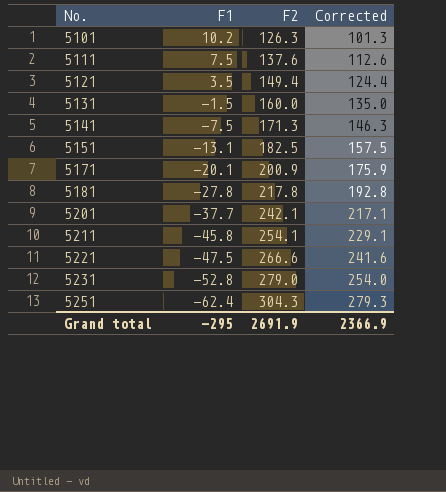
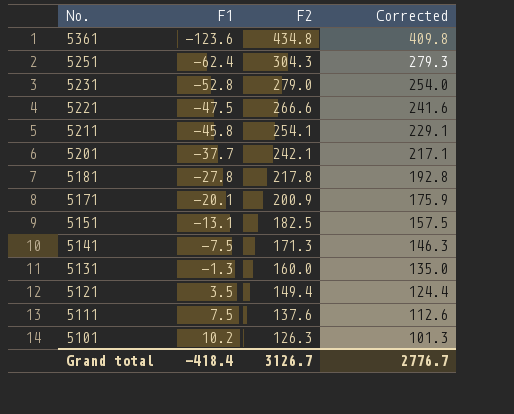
row order: No. ascending -> No. descending
row 5361: none -> -123.6 | 434.8 | 409.8
5131 | F1: -1.5 -> -1.3
Grand total | F1: -295 -> -418.4
Grand total | F2: 2691.9 -> 3126.7
Grand total | Corrected: 2366.9 -> 2776.7

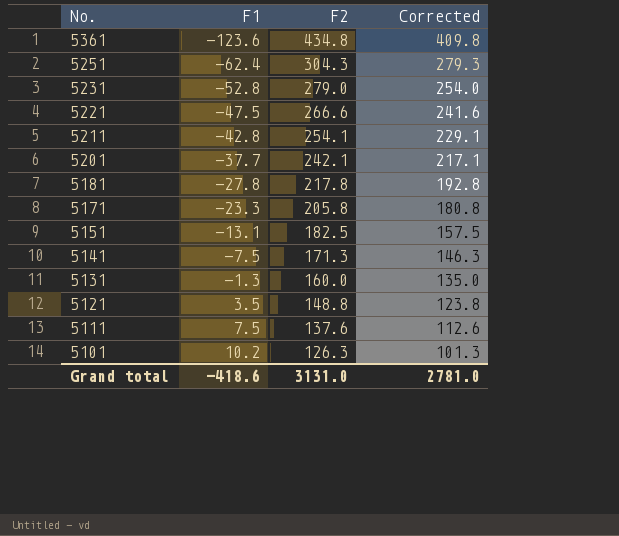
5211 | F1: -45.8 -> -42.8
5171 | F1: -20.1 -> -23.3
5171 | F2: 200.9 -> 205.8
5171 | Corrected: 175.9 -> 180.8
5121 | F2: 149.4 -> 148.8
5121 | Corrected: 124.4 -> 123.8
Grand total | F1: -418.4 -> -418.6
Grand total | F2: 3126.7 -> 3131.0
Grand total | Corrected: 2776.7 -> 2781.0

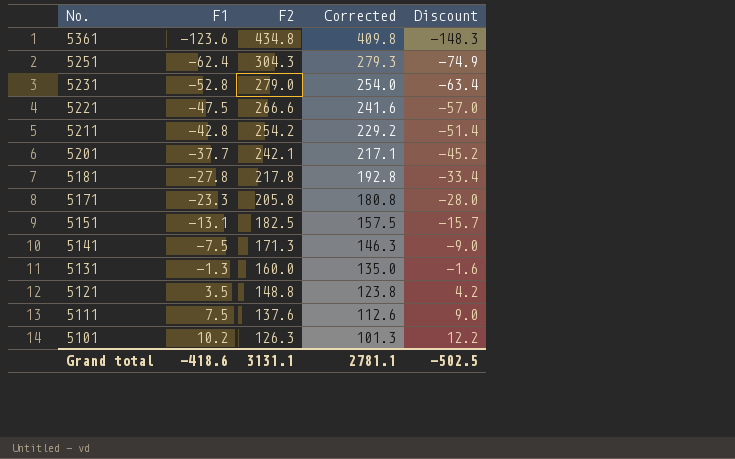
column Discount | formula: none -> [F1] * 1.2
5211 | F2: 254.1 -> 254.2
5211 | Corrected: 229.1 -> 229.2
Grand total | F2: 3131.0 -> 3131.1
Grand total | Corrected: 2781.0 -> 2781.1

